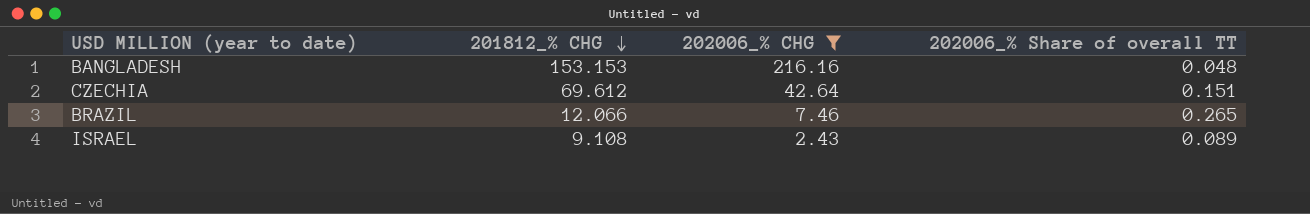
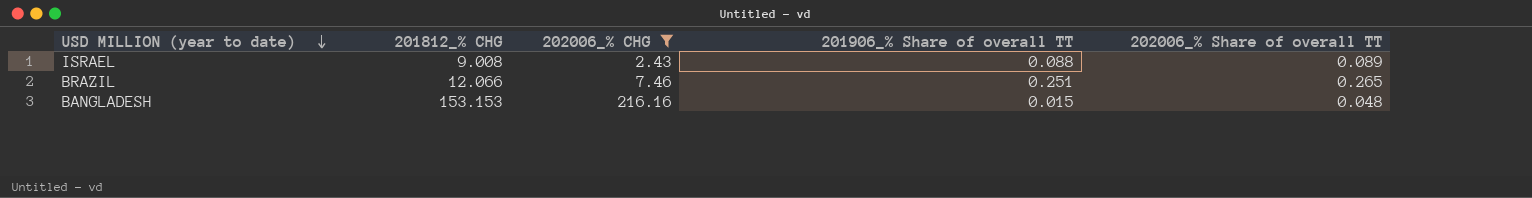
row order: 201812_% CHG descending -> USD MILLION (year to date) descending
column 201906_% Share of overall TT | position: none -> 4
row CZECHIA: 69.612 | 42.64 | 0.151 -> none
ISRAEL | 201812_% CHG: 9.108 -> 9.008

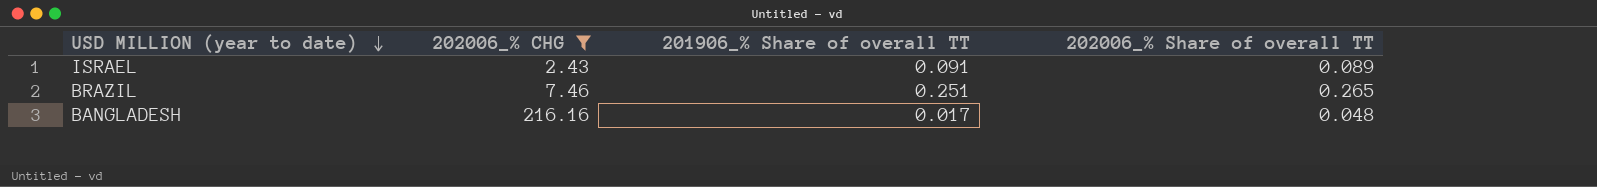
column 201812_% CHG | position: 2 -> none
ISRAEL | 201906_% Share of overall TT: 0.088 -> 0.091
BANGLADESH | 201906_% Share of overall TT: 0.015 -> 0.017

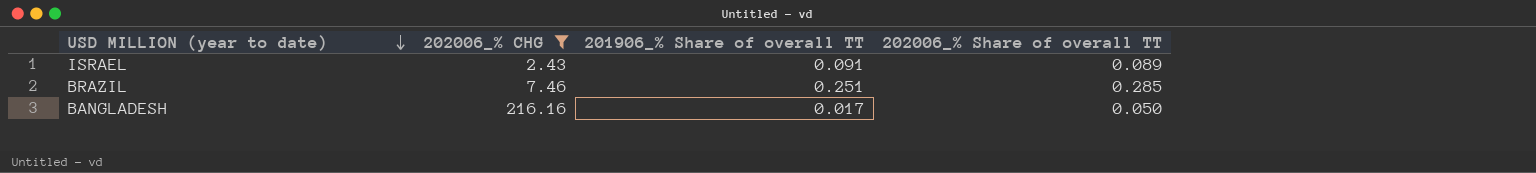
BRAZIL | 202006_% Share of overall TT: 0.265 -> 0.285
BANGLADESH | 202006_% Share of overall TT: 0.048 -> 0.050

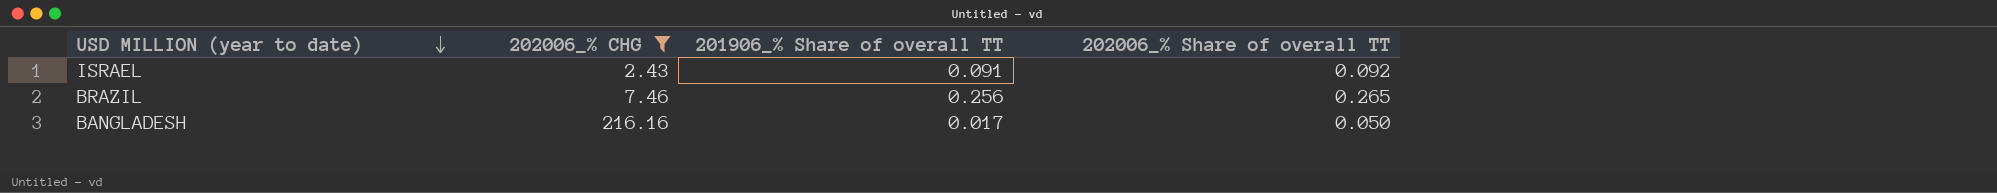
ISRAEL | 202006_% Share of overall TT: 0.089 -> 0.092
BRAZIL | 201906_% Share of overall TT: 0.251 -> 0.256
BRAZIL | 202006_% Share of overall TT: 0.285 -> 0.265

